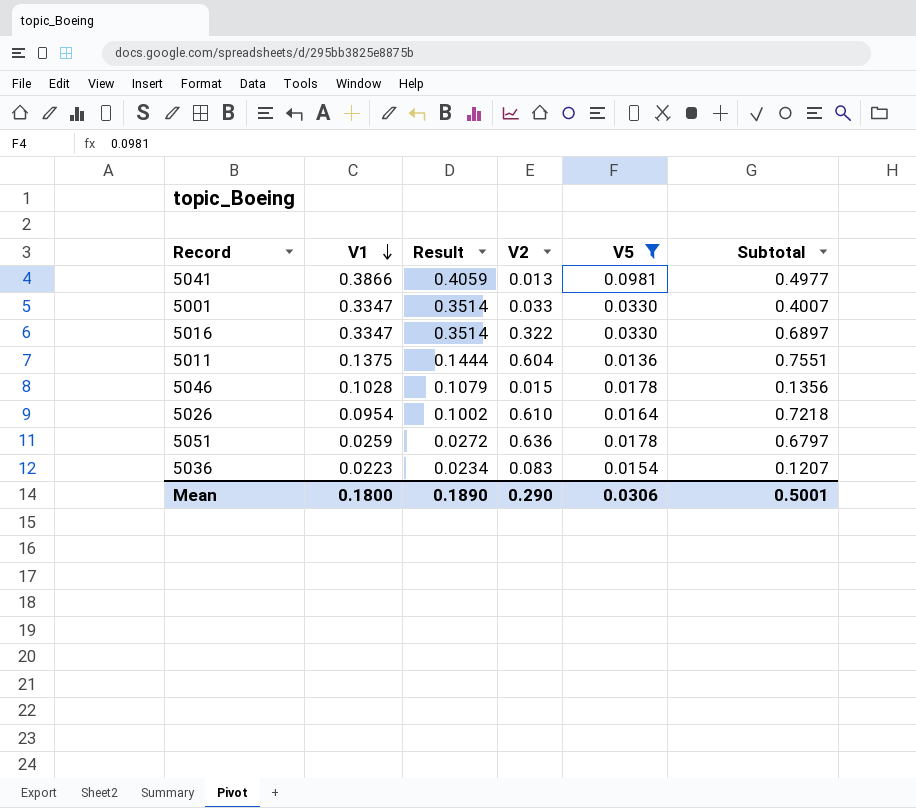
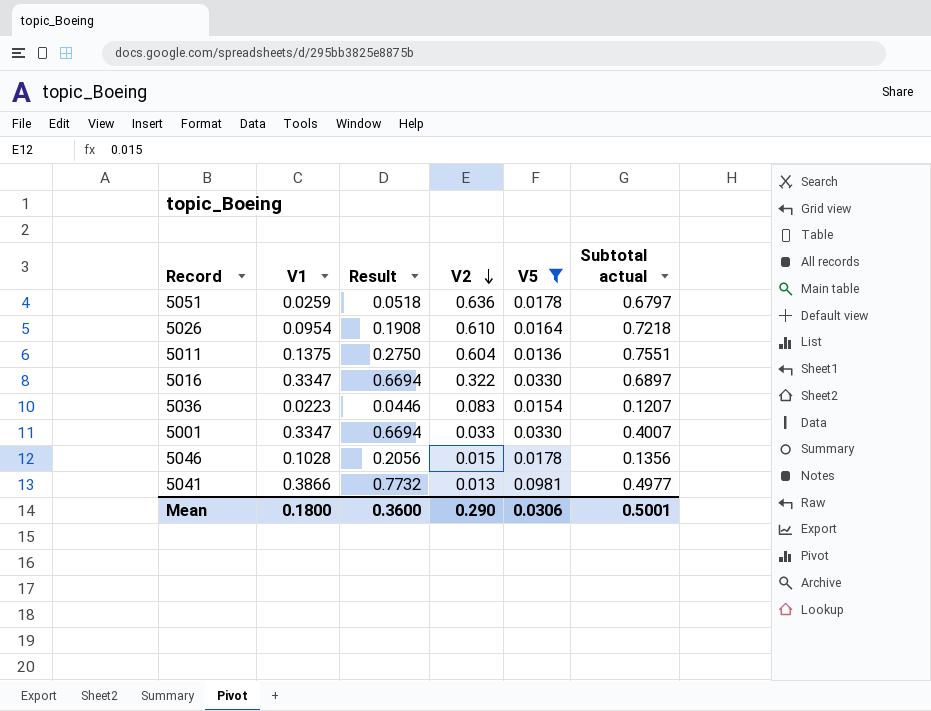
row order: V1 descending -> V2 descending
column Result | formula: [V1] * 1.05 -> [V1] * 2
column name: Subtotal -> Subtotal actual
Mean | Result: 0.1890 -> 0.3600

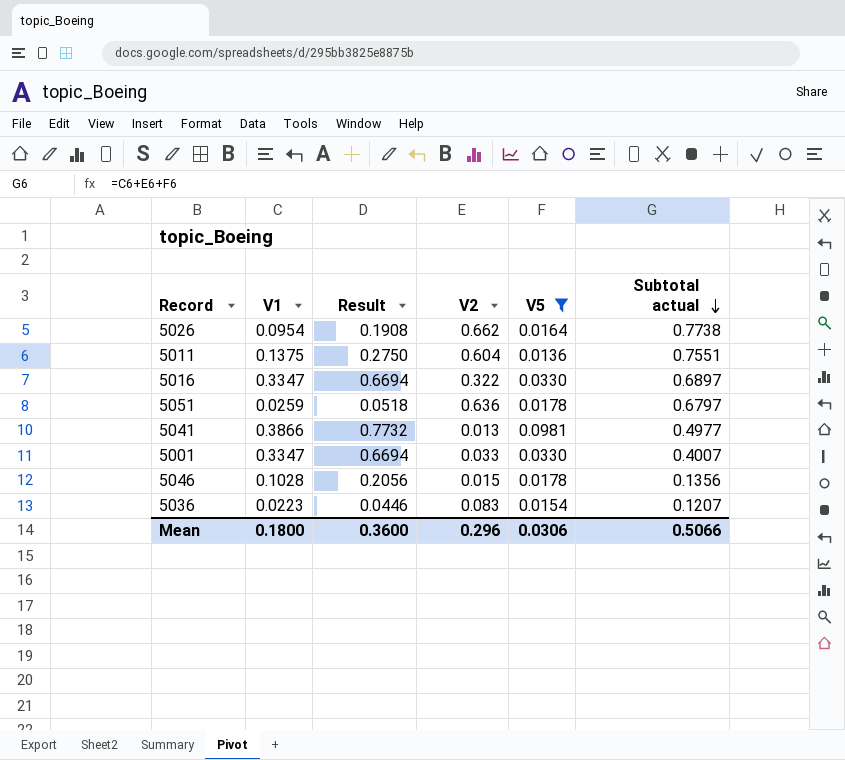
row order: V2 descending -> Subtotal actual descending
5026 | V2: 0.610 -> 0.662
5026 | Subtotal actual: 0.7218 -> 0.7738
Mean | V2: 0.290 -> 0.296
Mean | Subtotal actual: 0.5001 -> 0.5066

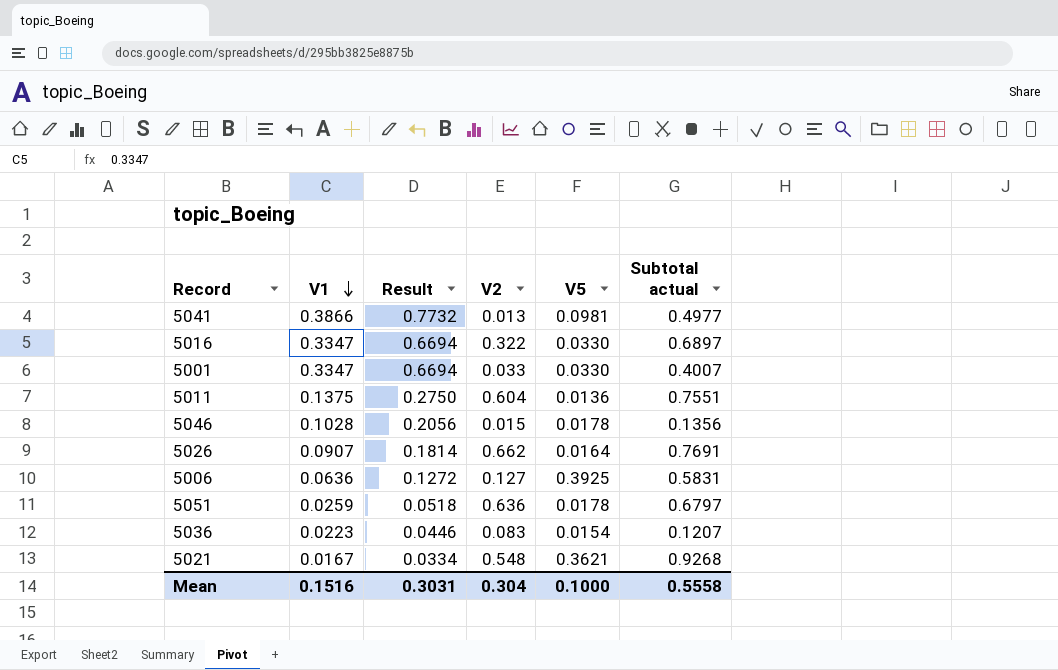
filter: V5 <= 0.0981 -> none
row order: Subtotal actual descending -> V1 descending
5026 | V1: 0.0954 -> 0.0907
5026 | Result: 0.1908 -> 0.1814
5026 | Subtotal actual: 0.7738 -> 0.7691
Mean | V1: 0.1800 -> 0.1516
Mean | Result: 0.3600 -> 0.3031
Mean | V2: 0.296 -> 0.304
Mean | V5: 0.0306 -> 0.1000
Mean | Subtotal actual: 0.5066 -> 0.5558

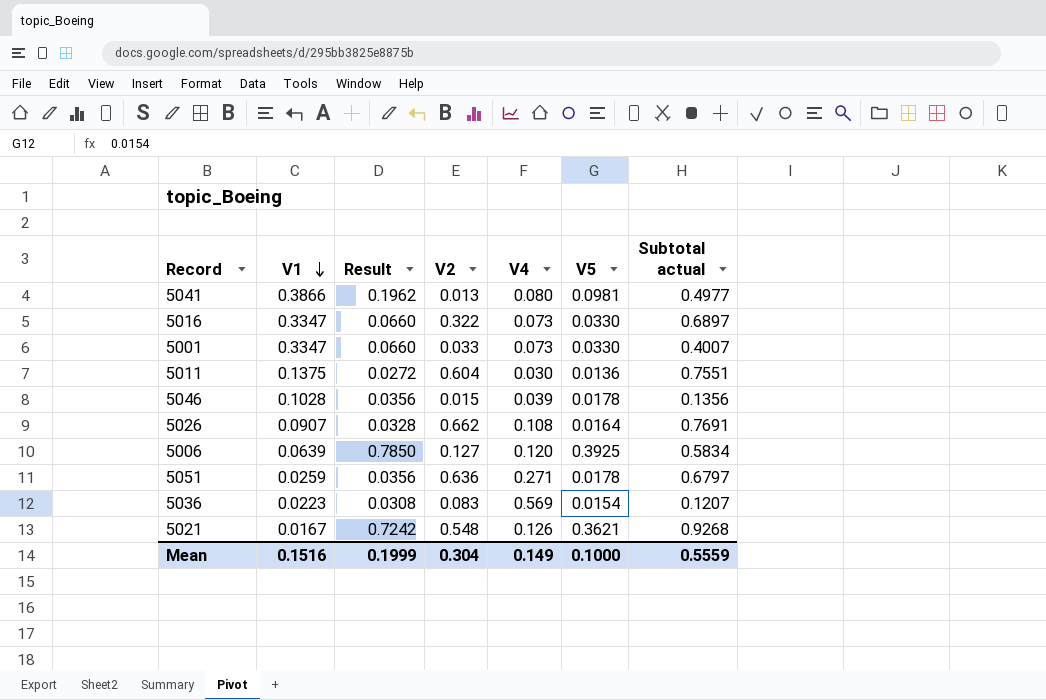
column Result | formula: [V1] * 2 -> [V5] * 2
column V4 | position: none -> 5
5006 | V1: 0.0636 -> 0.0639
5006 | Subtotal actual: 0.5831 -> 0.5834
Mean | Result: 0.3031 -> 0.1999
Mean | Subtotal actual: 0.5558 -> 0.5559

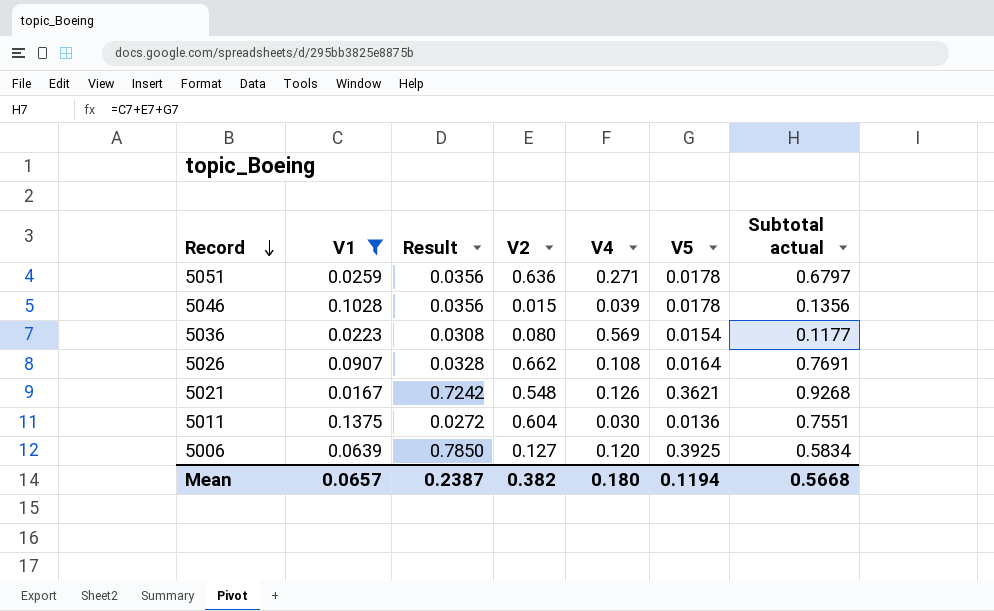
filter: none -> V1 <= 0.1375
row order: V1 descending -> Record descending
5036 | V2: 0.083 -> 0.080
5036 | Subtotal actual: 0.1207 -> 0.1177
Mean | V1: 0.1516 -> 0.0657
Mean | Result: 0.1999 -> 0.2387
Mean | V2: 0.304 -> 0.382
Mean | V4: 0.149 -> 0.180
Mean | V5: 0.1000 -> 0.1194
Mean | Subtotal actual: 0.5559 -> 0.5668

